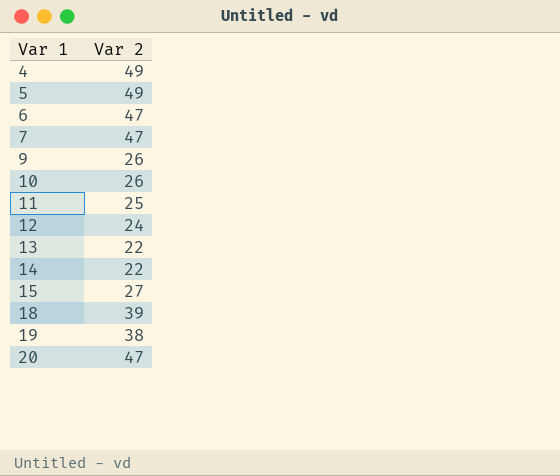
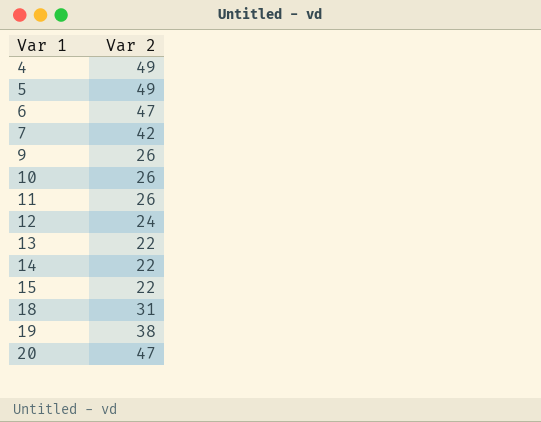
7 | Var 2: 47 -> 42
11 | Var 2: 25 -> 26
15 | Var 2: 27 -> 22
18 | Var 2: 39 -> 31

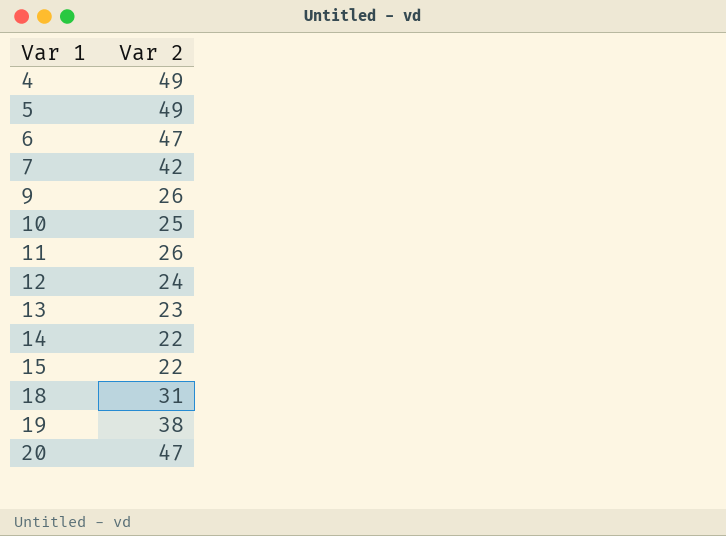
10 | Var 2: 26 -> 25
13 | Var 2: 22 -> 23

